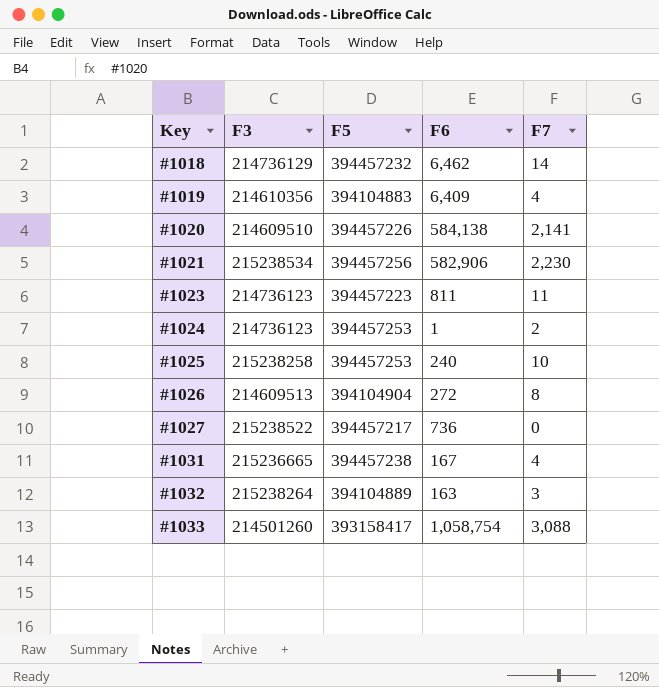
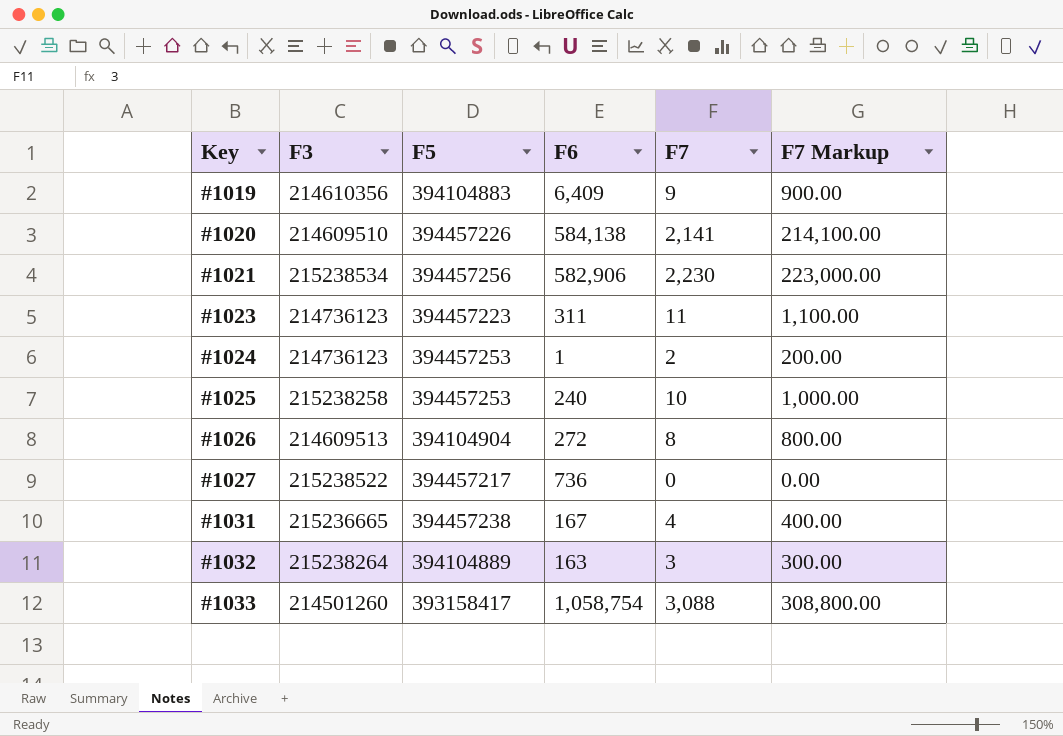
column F7 Markup | formula: none -> [F7] * 100
row #1018: 214736129 | 394457232 | 6,462 | 14 -> none
#1019 | F7: 4 -> 9
#1023 | F6: 811 -> 311

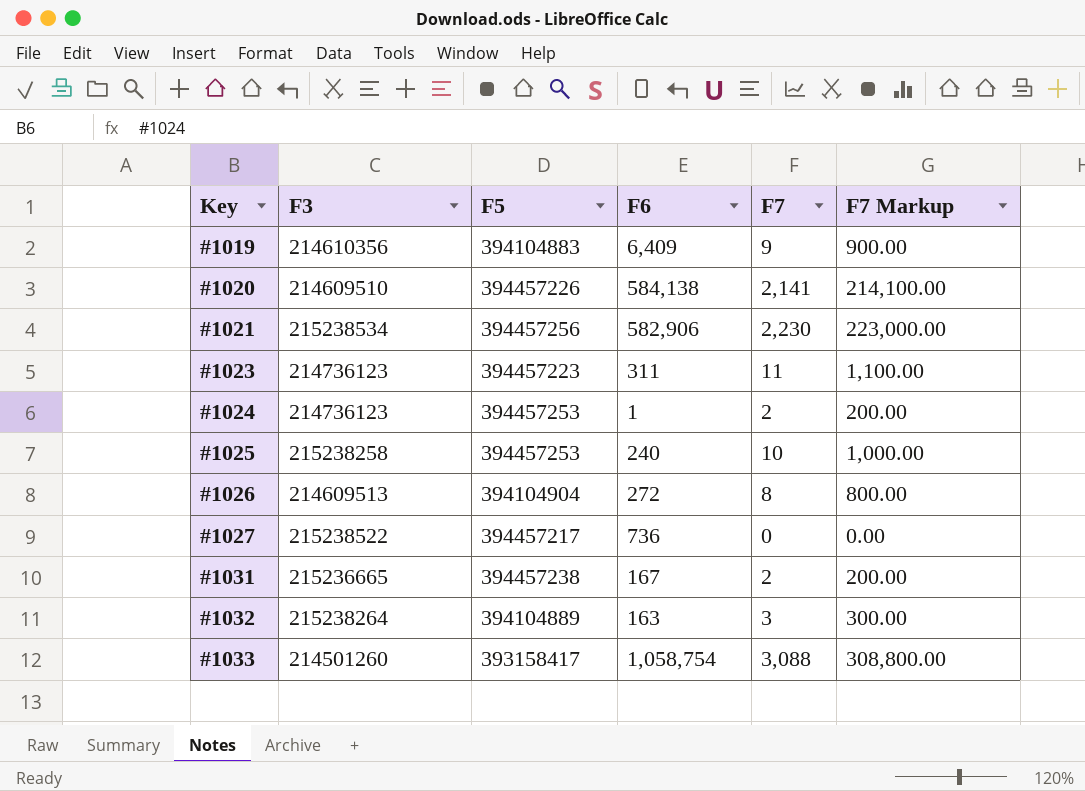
#1031 | F7: 4 -> 2
#1031 | F7 Markup: 400.00 -> 200.00

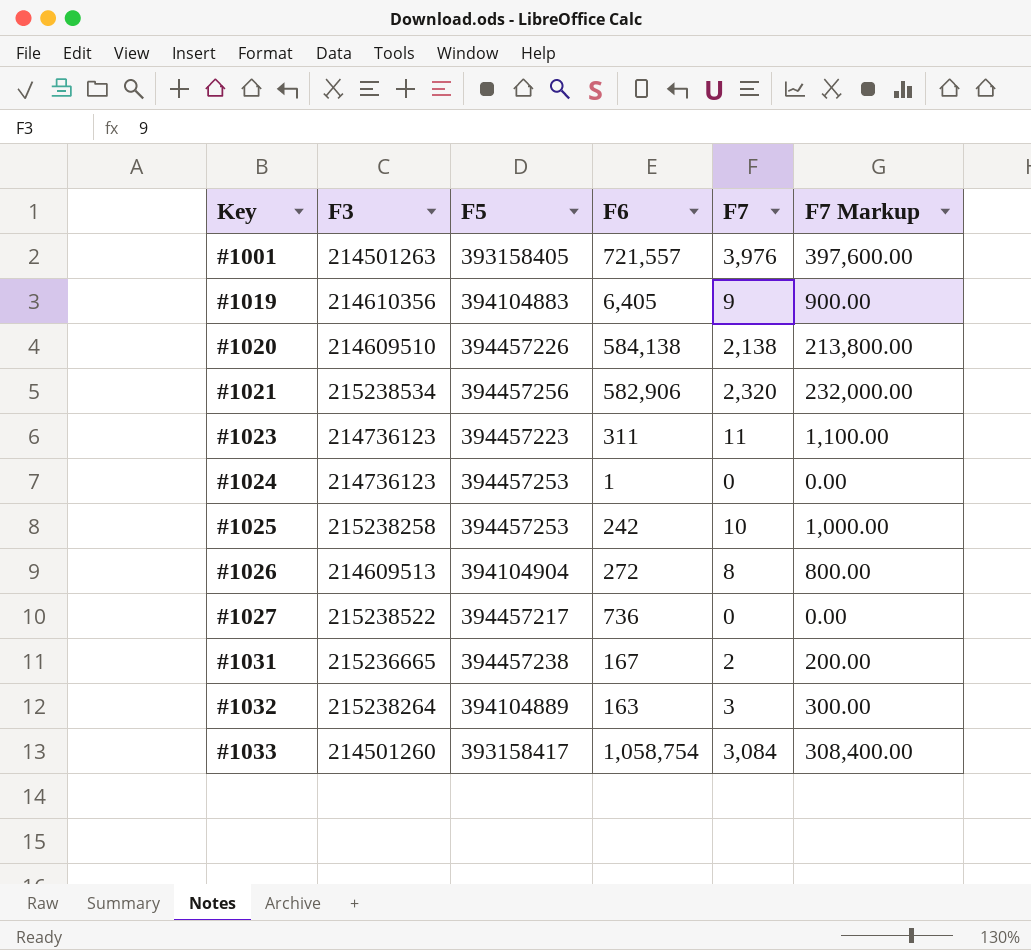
row #1001: none -> 214501263 | 393158405 | 721,557 | 3,976 | 397,600.00
#1019 | F6: 6,409 -> 6,405
#1020 | F7: 2,141 -> 2,138
#1020 | F7 Markup: 214,100.00 -> 213,800.00
#1021 | F7: 2,230 -> 2,320
#1021 | F7 Markup: 223,000.00 -> 232,000.00
#1024 | F7: 2 -> 0
#1024 | F7 Markup: 200.00 -> 0.00
#1025 | F6: 240 -> 242
#1033 | F7: 3,088 -> 3,084
#1033 | F7 Markup: 308,800.00 -> 308,400.00

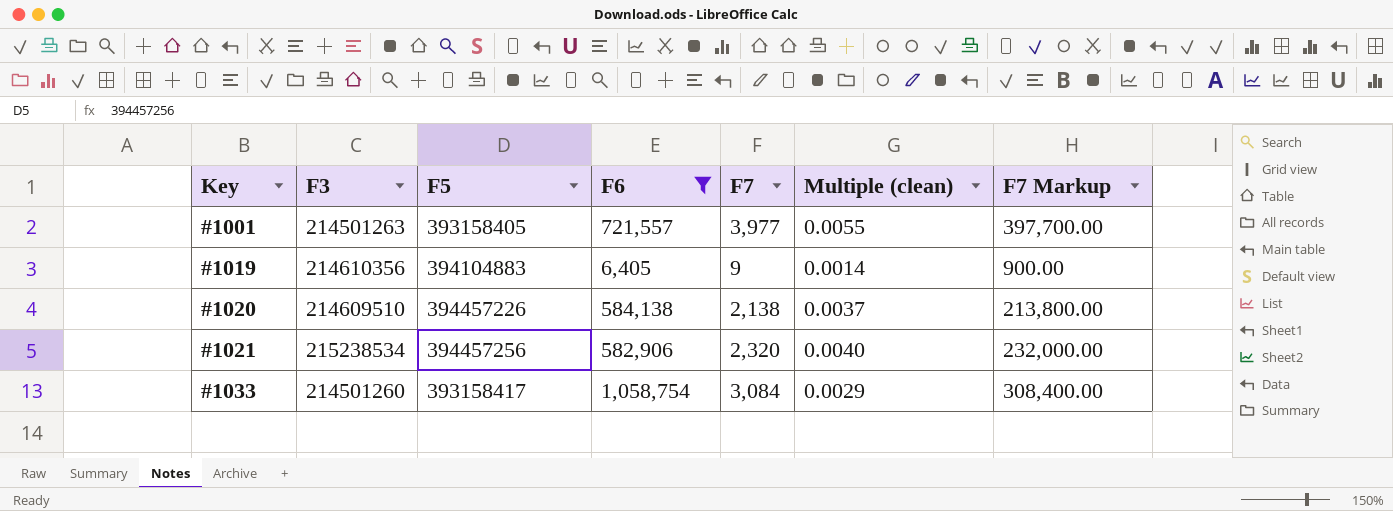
filter: none -> F6 >= 6,405
column Multiple (clean) | formula: none -> [F7] / [F6]
#1001 | F7: 3,976 -> 3,977
#1001 | F7 Markup: 397,600.00 -> 397,700.00

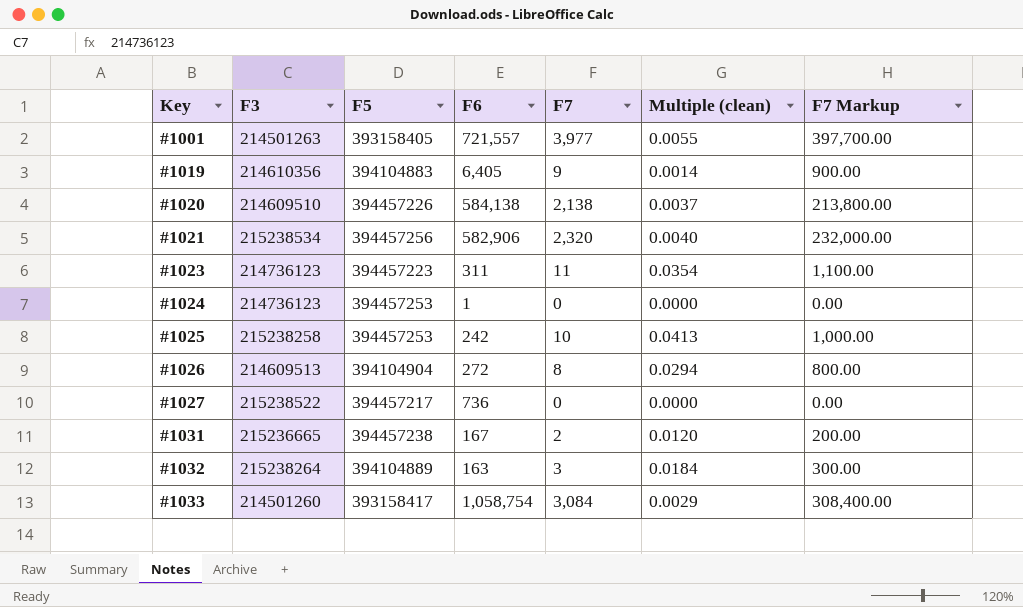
filter: F6 >= 6,405 -> none

